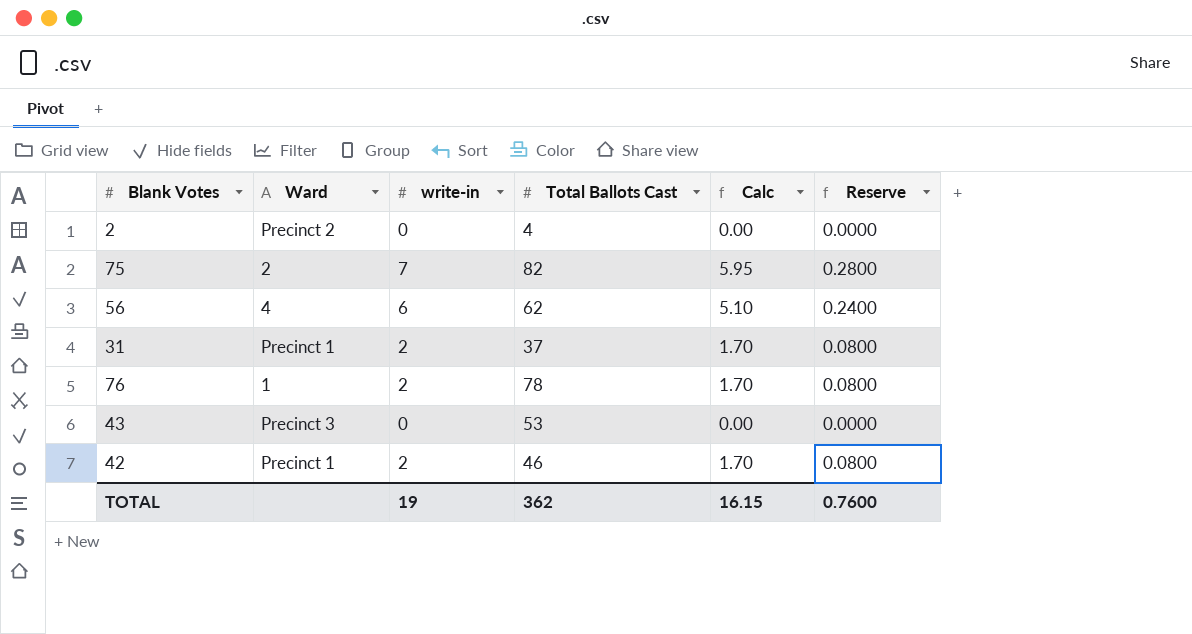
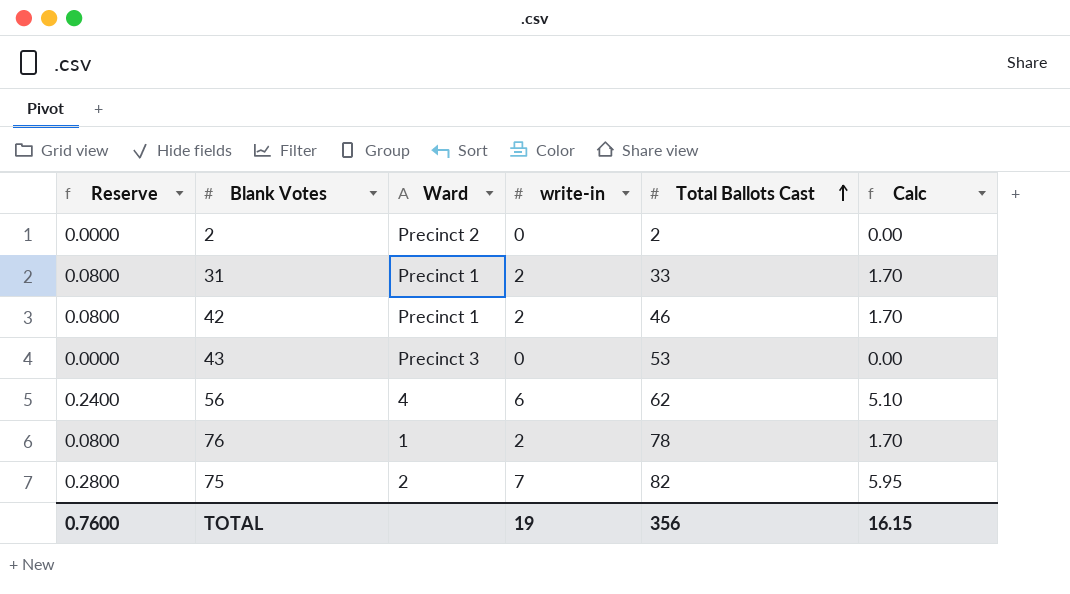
row order: none -> Total Ballots Cast ascending
column Reserve | position: 6 -> 1
2 | Total Ballots Cast: 4 -> 2
31 | Total Ballots Cast: 37 -> 33
TOTAL | Total Ballots Cast: 362 -> 356

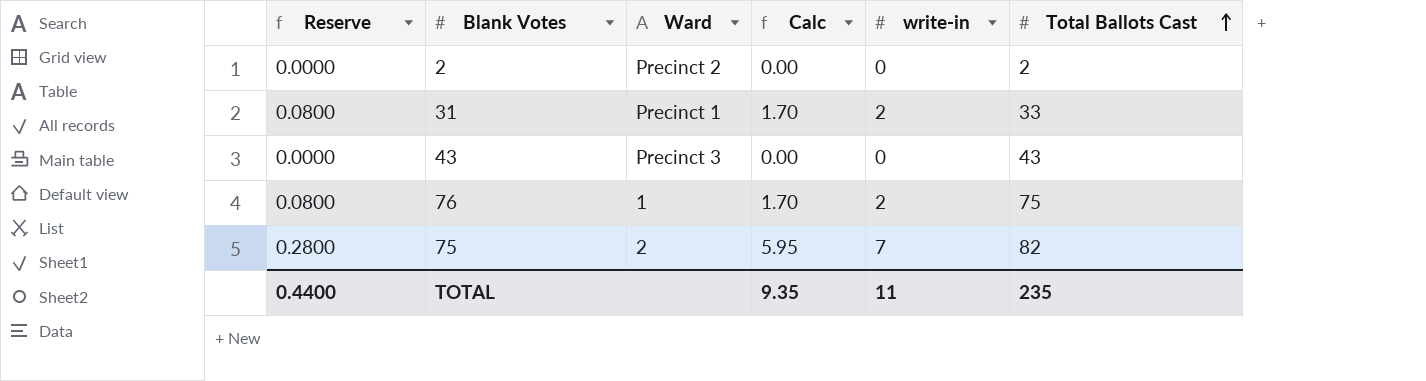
column Calc | position: 6 -> 4
row 42: 0.0800 | Precinct 1 | 2 | 46 | 1.70 -> none
row 56: 0.2400 | 4 | 6 | 62 | 5.10 -> none
43 | Total Ballots Cast: 53 -> 43
76 | Total Ballots Cast: 78 -> 75
TOTAL | Reserve: 0.7600 -> 0.4400
TOTAL | Calc: 16.15 -> 9.35
TOTAL | write-in: 19 -> 11
TOTAL | Total Ballots Cast: 356 -> 235

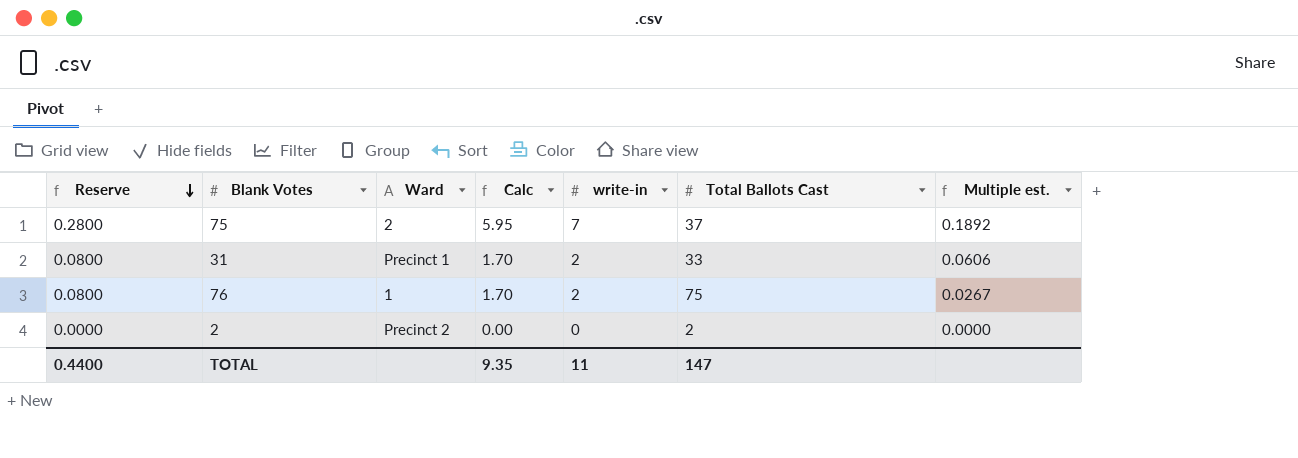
row order: Total Ballots Cast ascending -> Reserve descending
column Multiple est. | formula: none -> [write-in] / [Total Ballots Cast]
row 43: 0.0000 | Precinct 3 | 0.00 | 0 | 43 -> none
75 | Total Ballots Cast: 82 -> 37
TOTAL | Total Ballots Cast: 235 -> 147

